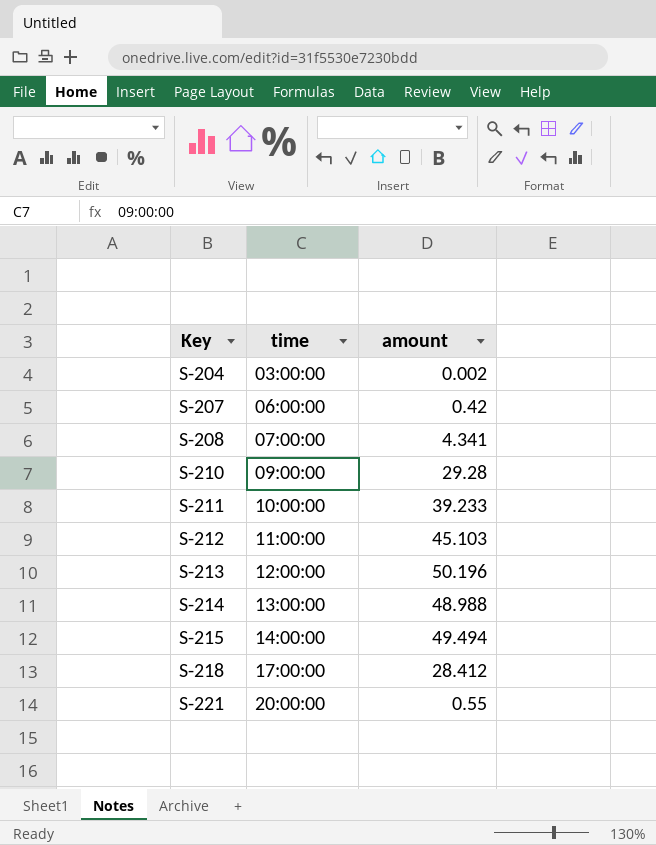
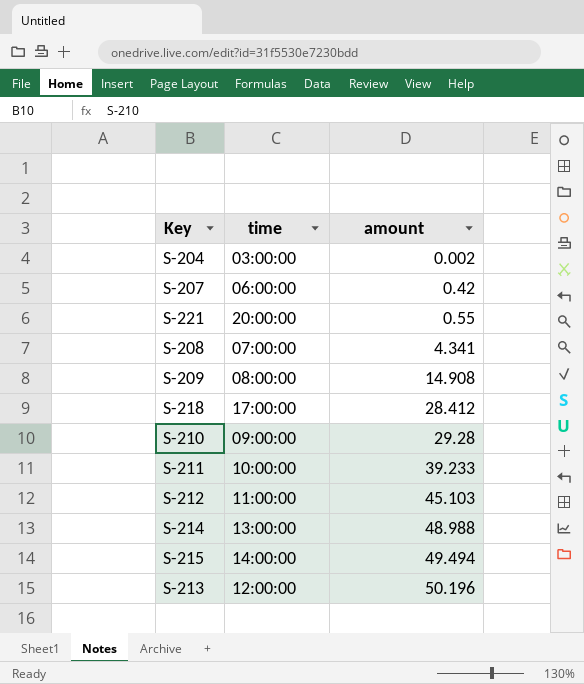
row order: Key ascending -> amount ascending
row S-209: none -> 08:00:00 | 14.908

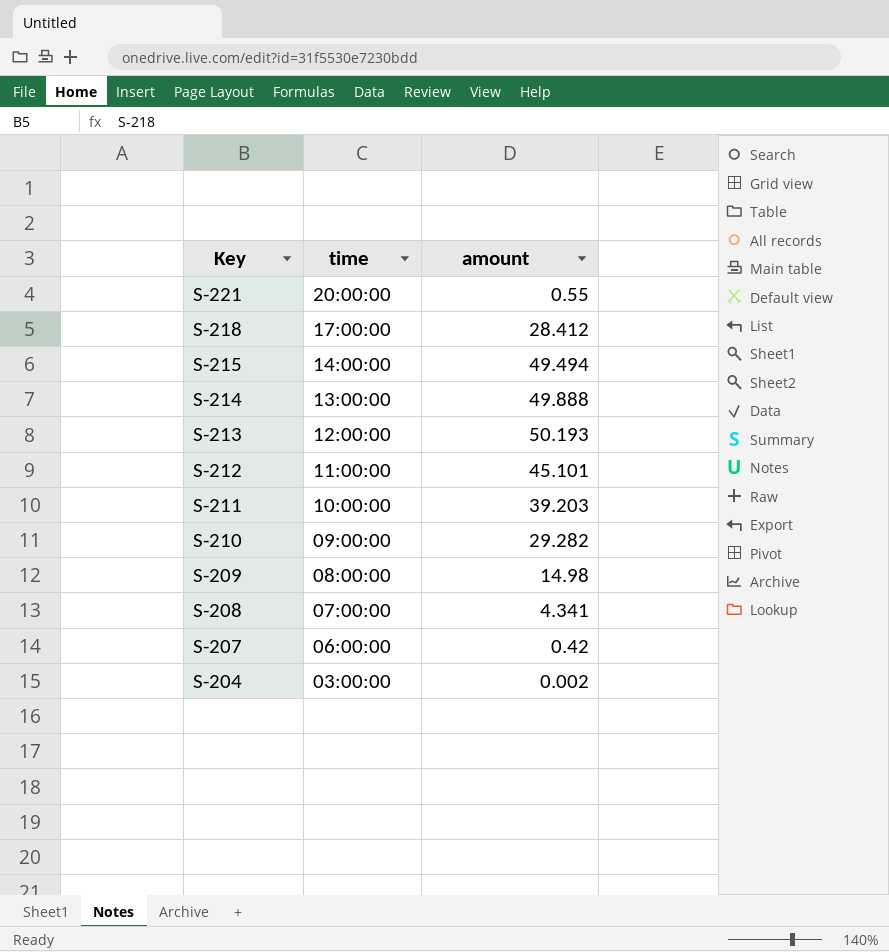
row order: amount ascending -> Key descending
S-214 | amount: 48.988 -> 49.888
S-213 | amount: 50.196 -> 50.193
S-212 | amount: 45.103 -> 45.101
S-211 | amount: 39.233 -> 39.203
S-210 | amount: 29.28 -> 29.282
S-209 | amount: 14.908 -> 14.98

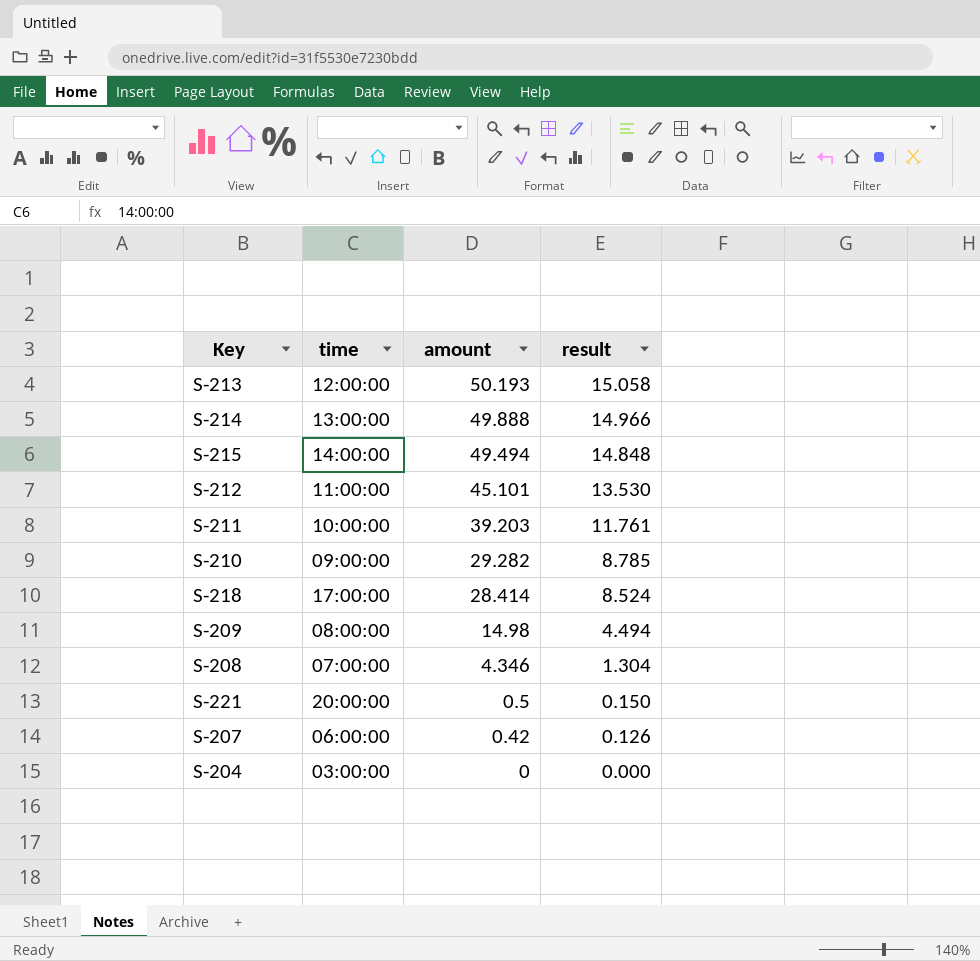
row order: Key descending -> amount descending
column result | formula: none -> [amount] * 0.3
S-218 | amount: 28.412 -> 28.414
S-208 | amount: 4.341 -> 4.346
S-221 | amount: 0.55 -> 0.5
S-204 | amount: 0.002 -> 0

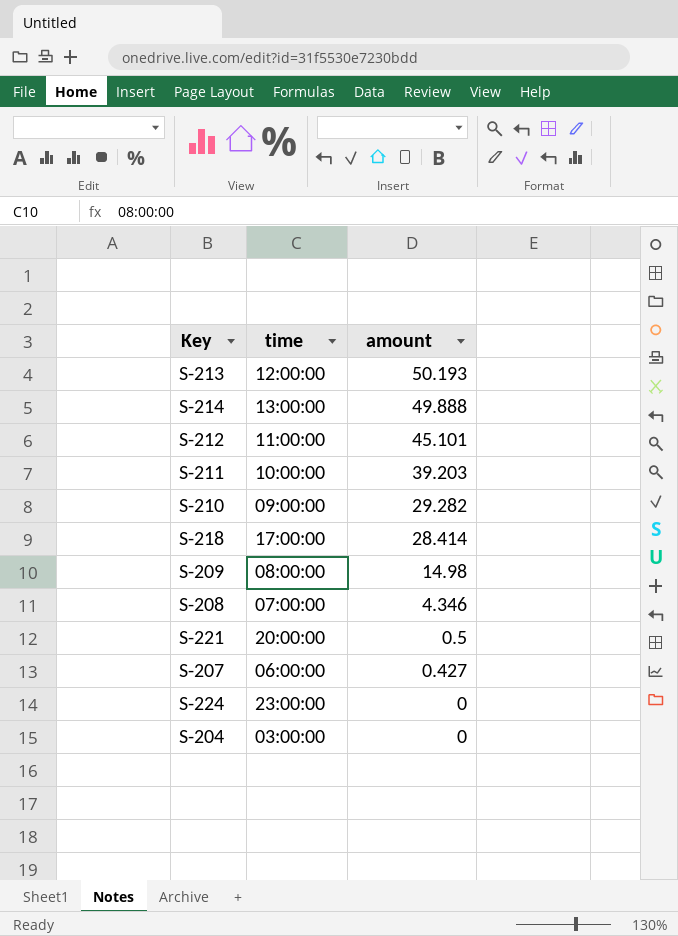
column result | formula: [amount] * 0.3 -> none
row S-215: 14:00:00 | 49.494 | 14.848 -> none
S-207 | amount: 0.42 -> 0.427
row S-224: none -> 23:00:00 | 0

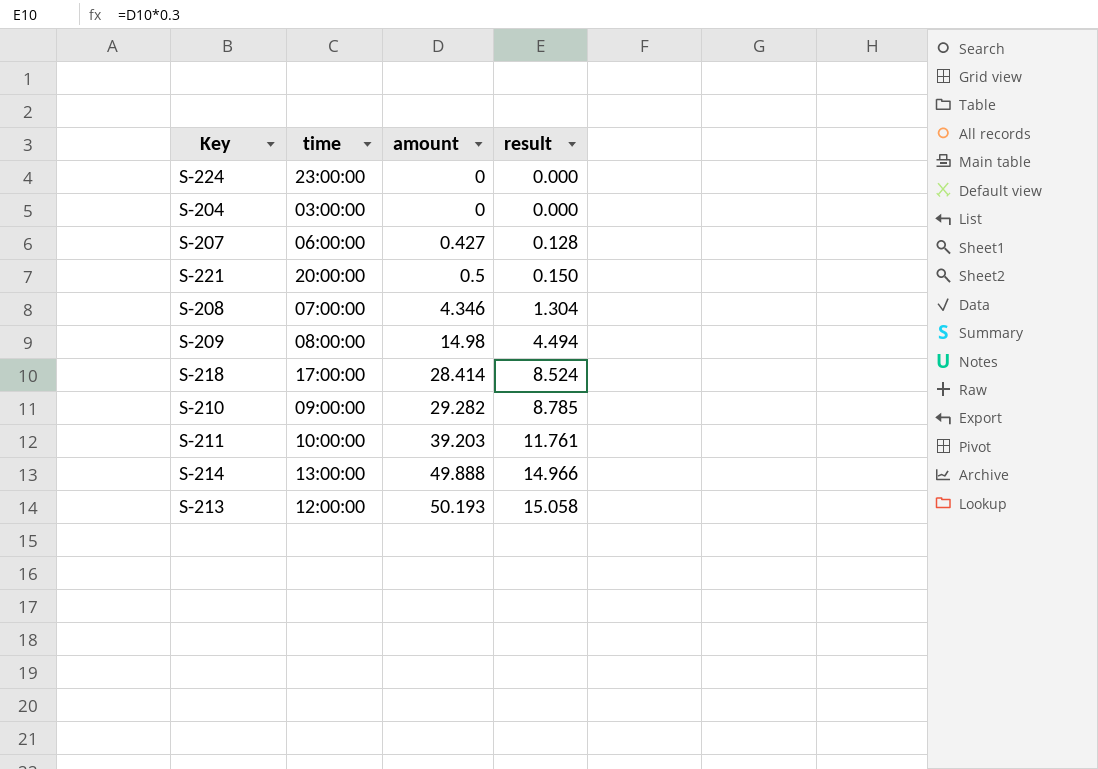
row order: amount descending -> amount ascending
column result | formula: none -> [amount] * 0.3
row S-212: 11:00:00 | 45.101 -> none

